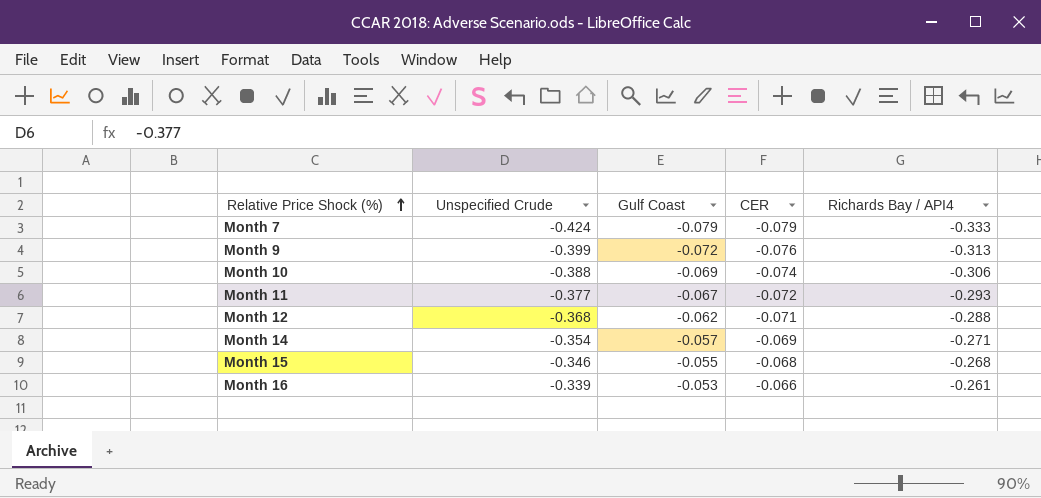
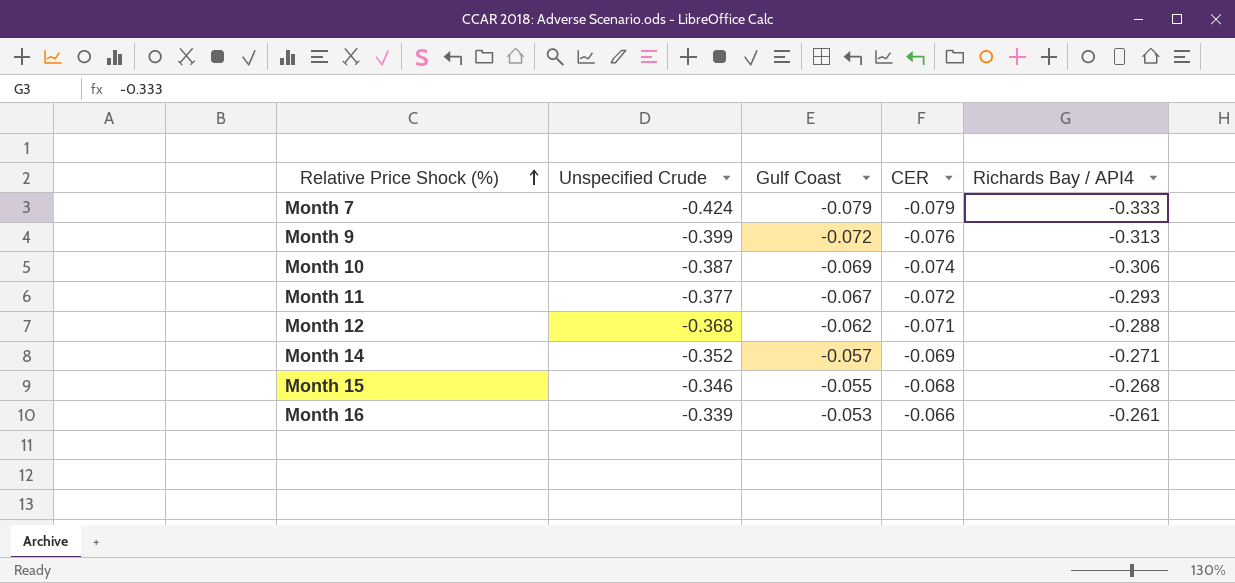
Month 10 | Unspecified Crude: -0.388 -> -0.387
Month 14 | Unspecified Crude: -0.354 -> -0.352

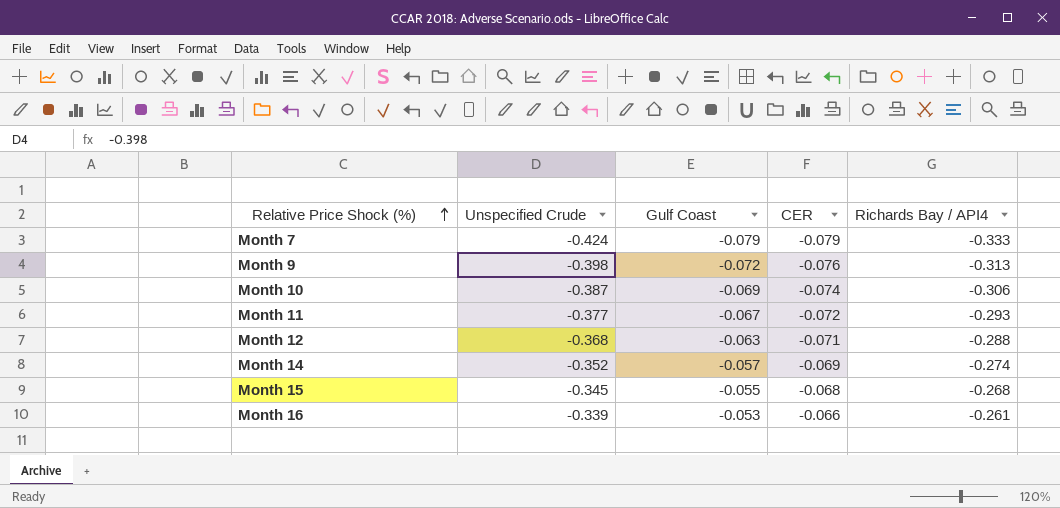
Month 9 | Unspecified Crude: -0.399 -> -0.398
Month 12 | Gulf Coast: -0.062 -> -0.063
Month 14 | Richards Bay / API4: -0.271 -> -0.274
Month 15 | Unspecified Crude: -0.346 -> -0.345

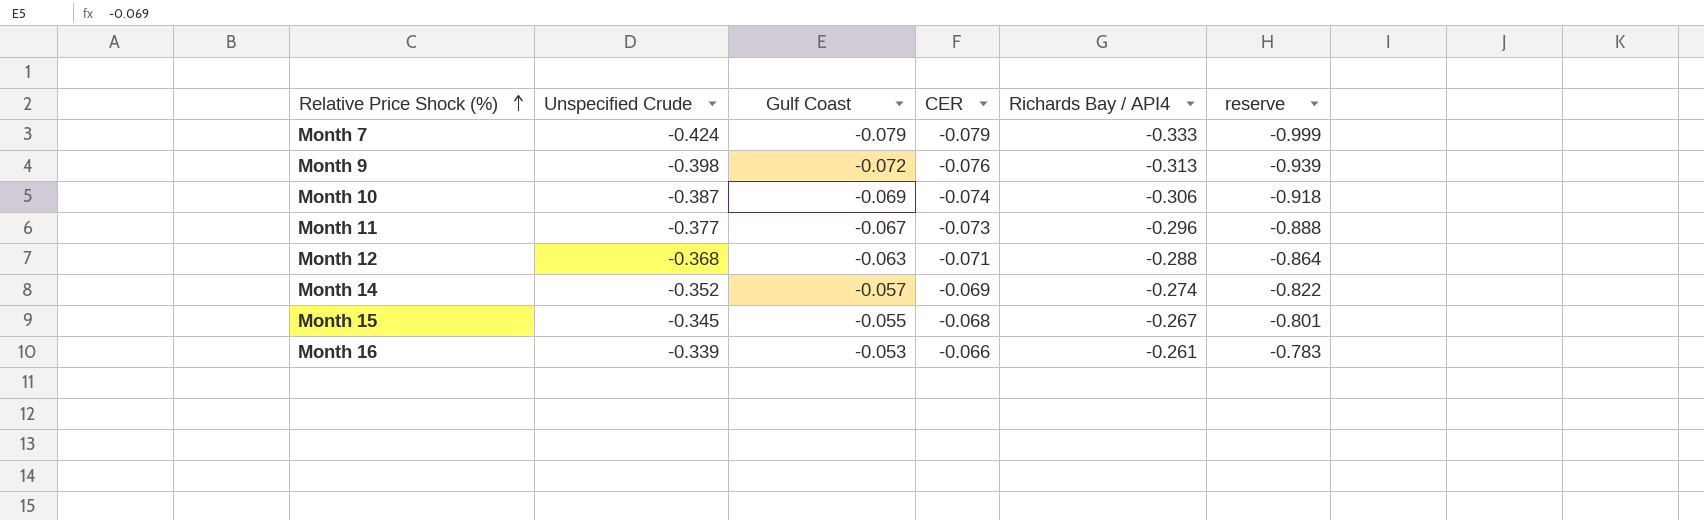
column reserve | formula: none -> [Richards Bay / API4] * 3
Month 11 | CER: -0.072 -> -0.073
Month 11 | Richards Bay / API4: -0.293 -> -0.296
Month 15 | Richards Bay / API4: -0.268 -> -0.267

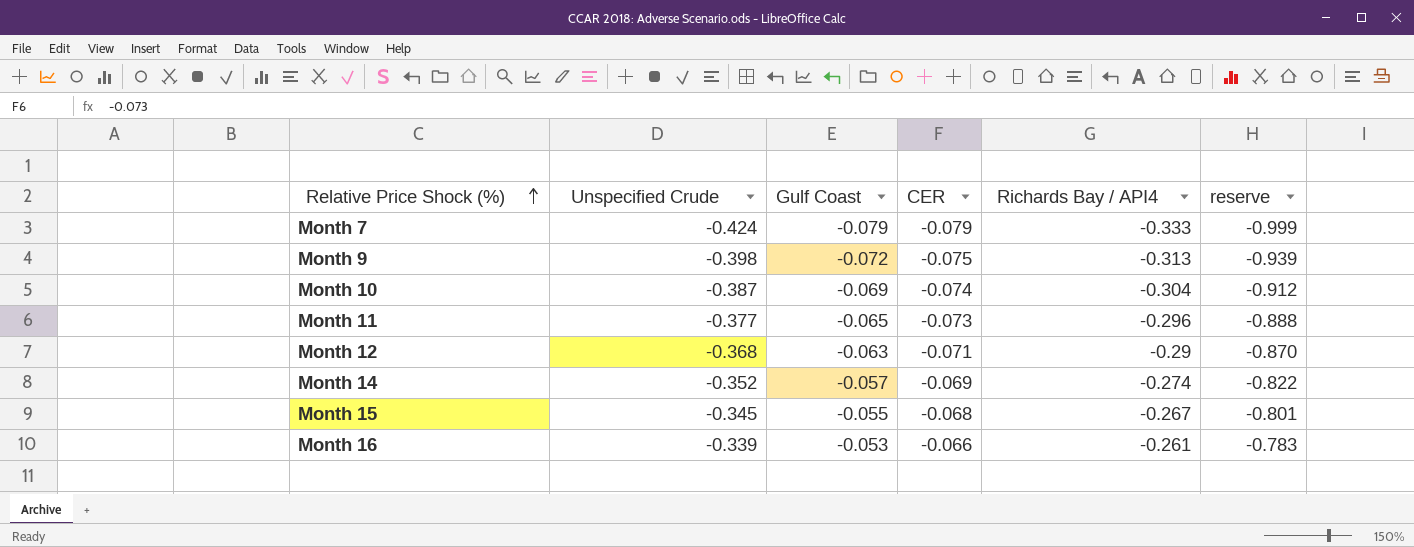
Month 9 | CER: -0.076 -> -0.075
Month 10 | Richards Bay / API4: -0.306 -> -0.304
Month 10 | reserve: -0.918 -> -0.912
Month 11 | Gulf Coast: -0.067 -> -0.065
Month 12 | Richards Bay / API4: -0.288 -> -0.29
Month 12 | reserve: -0.864 -> -0.870

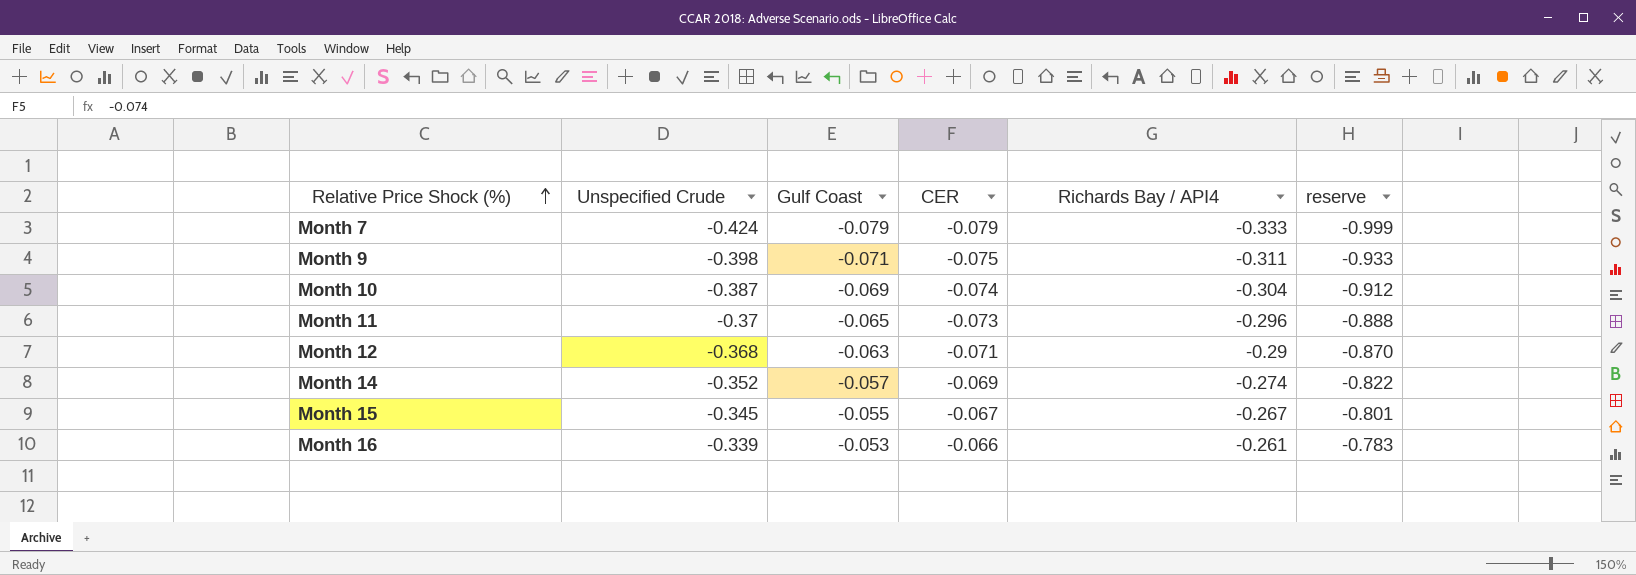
Month 9 | Gulf Coast: -0.072 -> -0.071
Month 9 | Richards Bay / API4: -0.313 -> -0.311
Month 9 | reserve: -0.939 -> -0.933
Month 11 | Unspecified Crude: -0.377 -> -0.37
Month 15 | CER: -0.068 -> -0.067

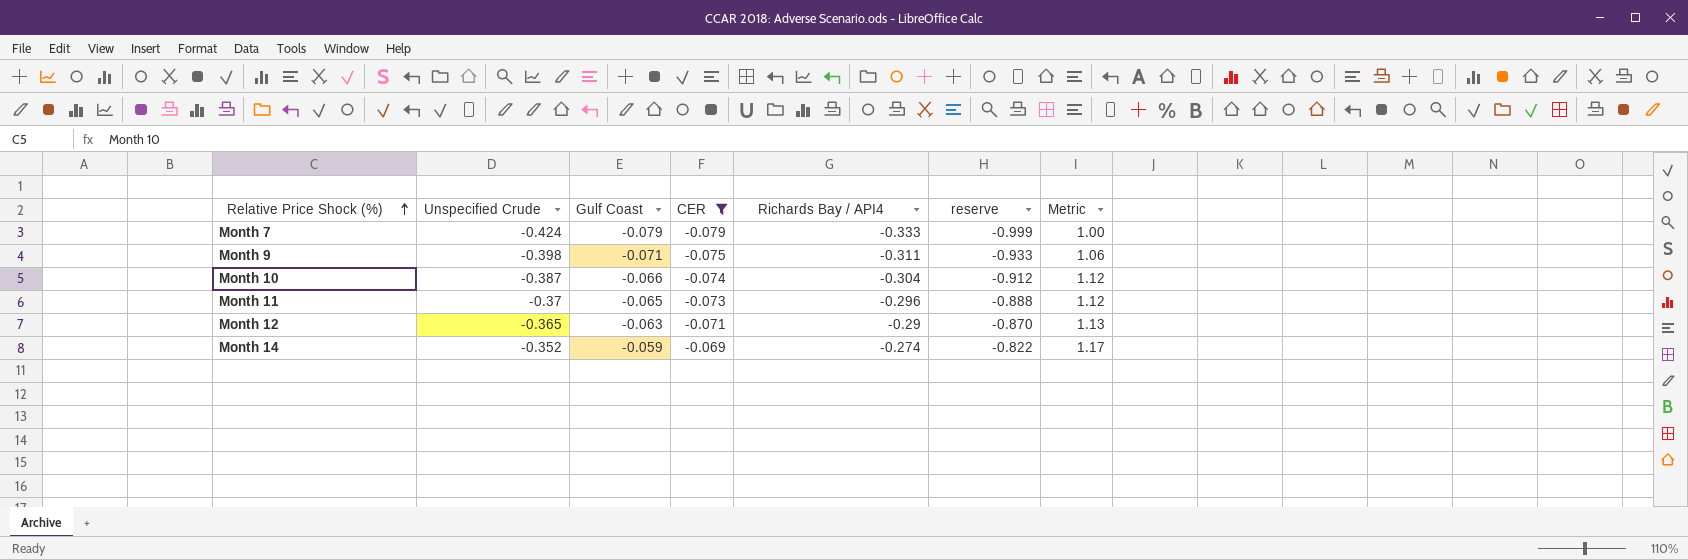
filter: none -> CER <= -0.069
column Metric | formula: none -> [CER] / [Gulf Coast]
Month 10 | Gulf Coast: -0.069 -> -0.066
Month 12 | Unspecified Crude: -0.368 -> -0.365
Month 14 | Gulf Coast: -0.057 -> -0.059

